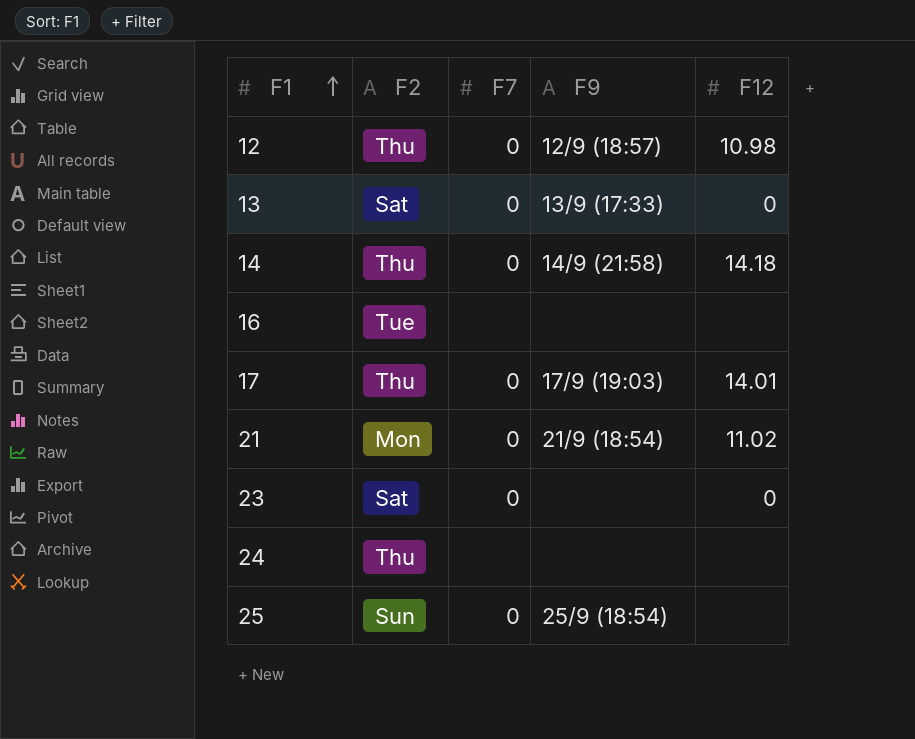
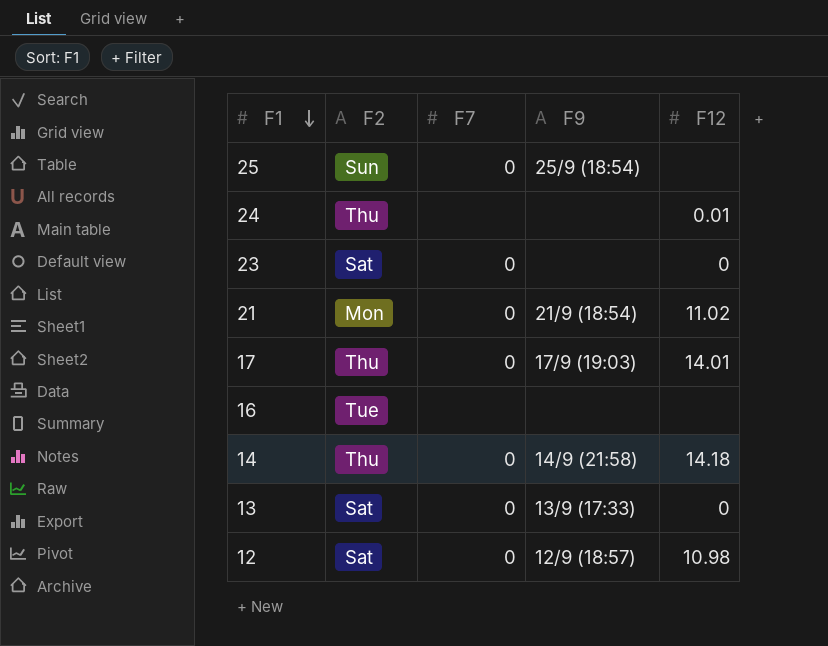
row order: F1 ascending -> F1 descending
24 | F12: none -> 0.01
12 | F2: Thu -> Sat

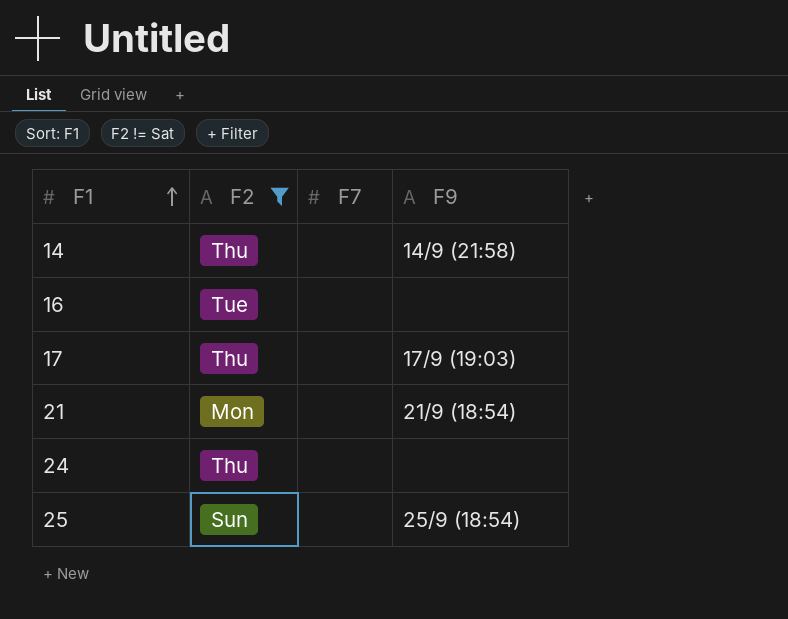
filter: none -> F2 != Sat
row order: F1 descending -> F1 ascending
column F12 | position: 5 -> none
14 | F7: 0 -> none
17 | F7: 0 -> none
21 | F7: 0 -> none
25 | F7: 0 -> none

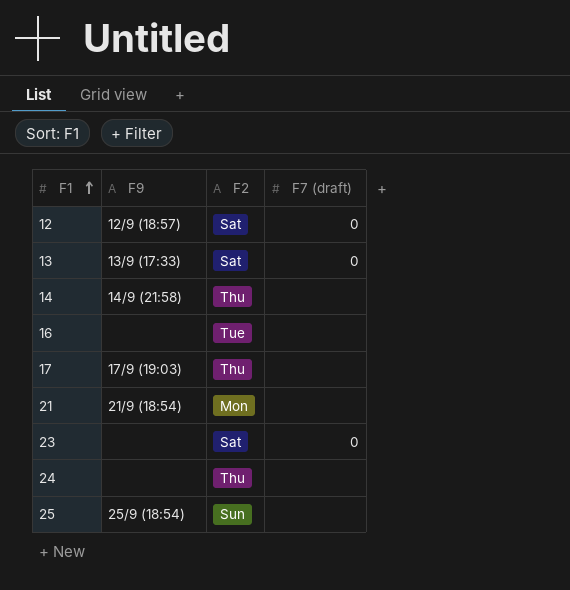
filter: F2 != Sat -> none
column F9 | position: 4 -> 2
column name: F7 -> F7 (draft)

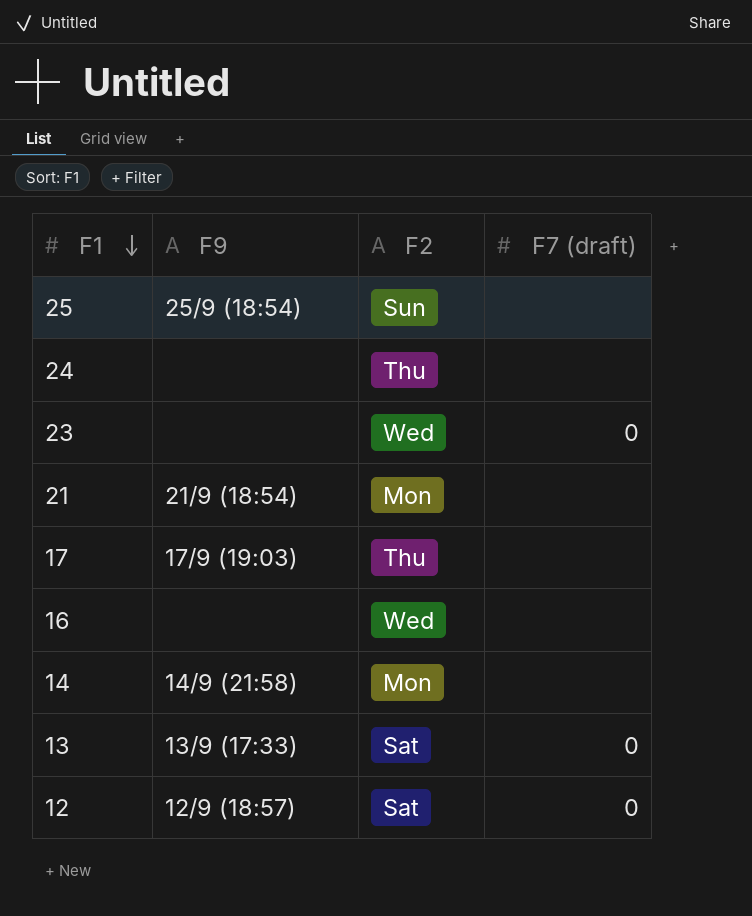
row order: F1 ascending -> F1 descending
23 | F2: Sat -> Wed
16 | F2: Tue -> Wed
14 | F2: Thu -> Mon

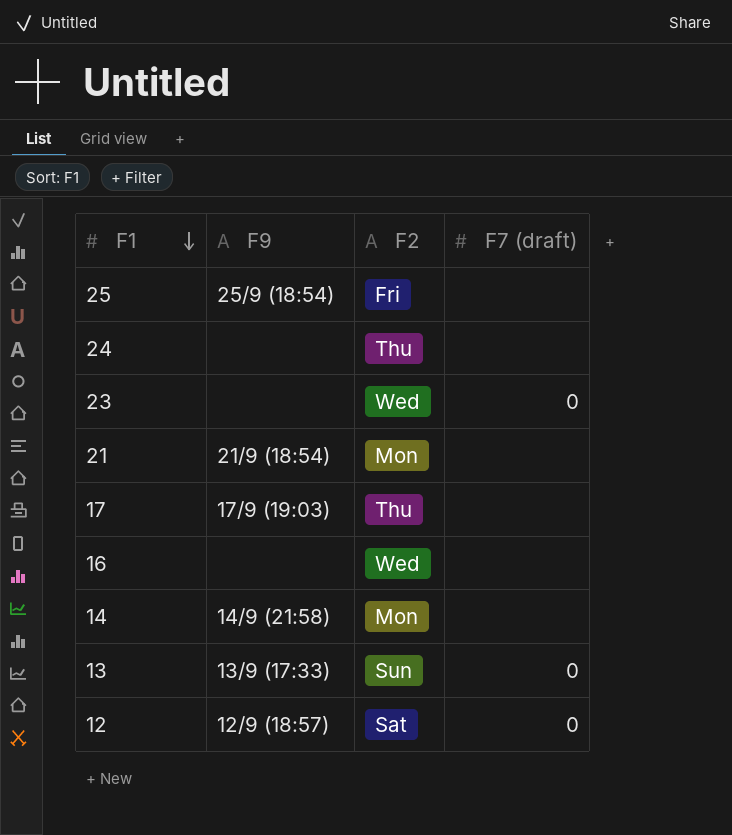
25 | F2: Sun -> Fri
13 | F2: Sat -> Sun

